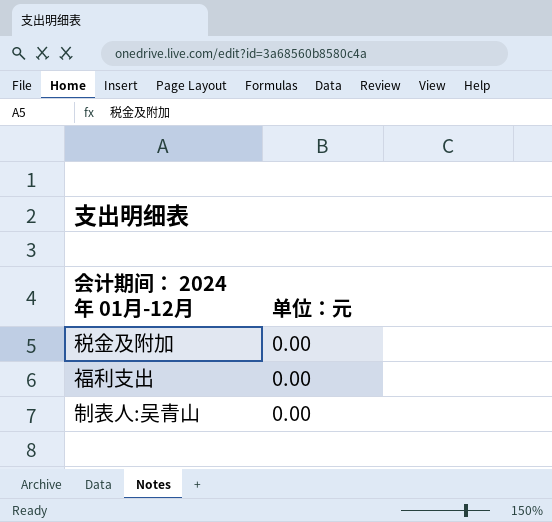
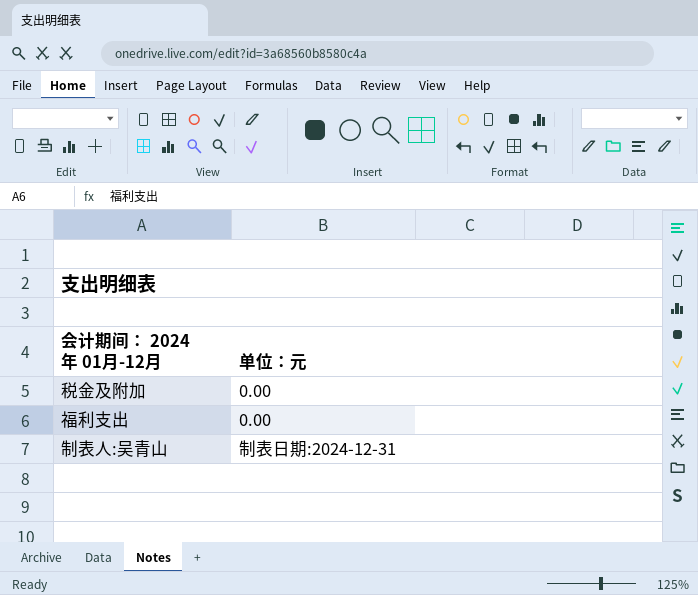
制表人:吴青山 | 单位：元: 0.00 -> 制表日期:2024-12-31

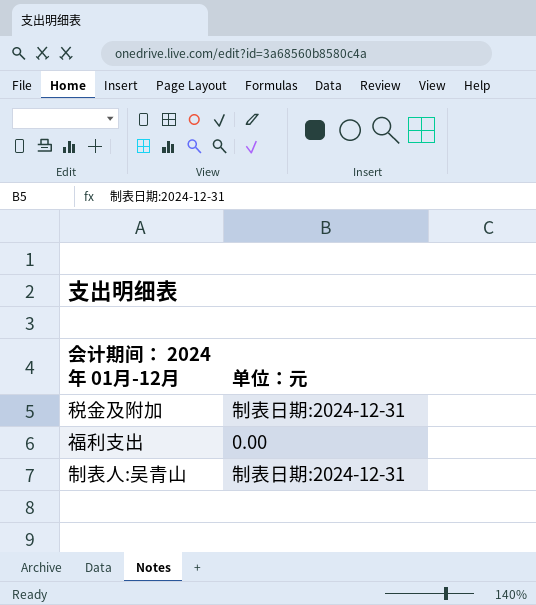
税金及附加 | 单位：元: 0.00 -> 制表日期:2024-12-31

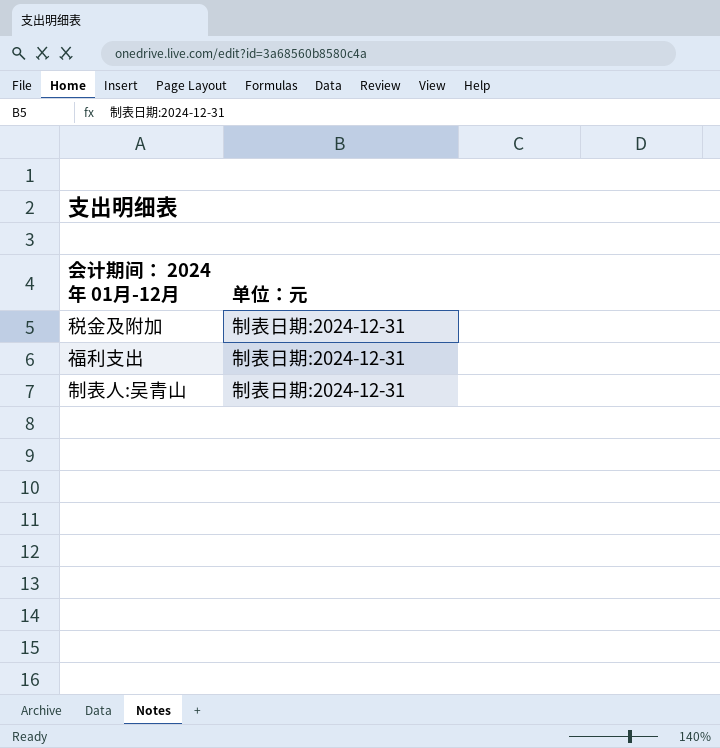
福利支出 | 单位：元: 0.00 -> 制表日期:2024-12-31

